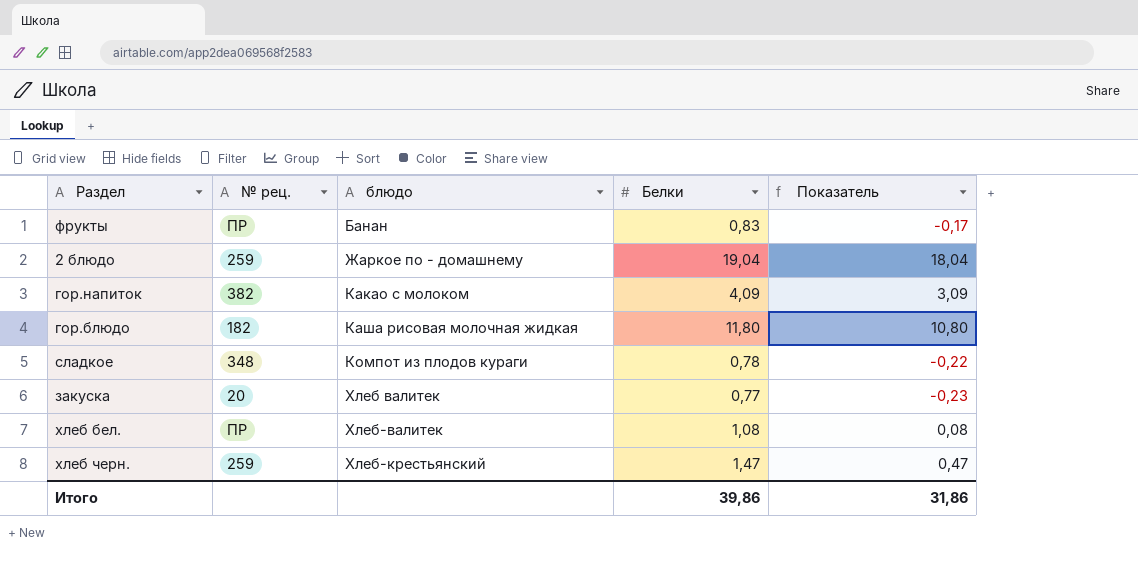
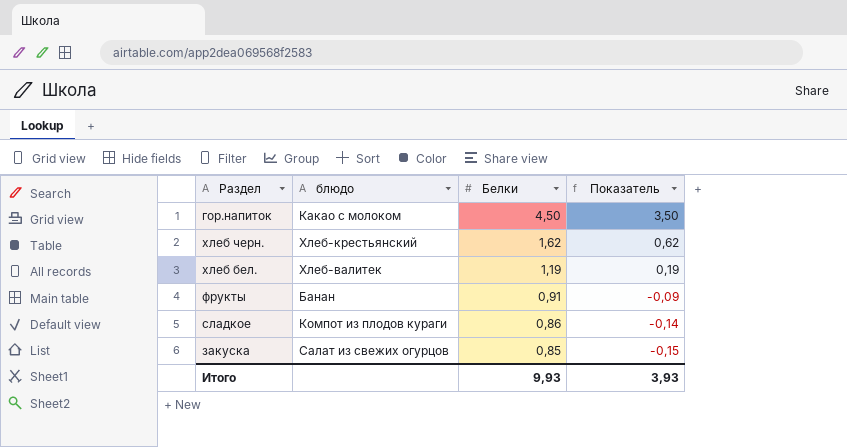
row order: блюдо ascending -> Белки descending
column № рец. | position: 2 -> none
row 2 блюдо: 259 | Жаркое по - домашнему | 19,04 | 18,04 -> none
row гор.блюдо: 182 | Каша рисовая молочная жидкая | 11,80 | 10,80 -> none
гор.напиток | Белки: 4,09 -> 4,50
гор.напиток | Показатель: 3,09 -> 3,50
хлеб черн. | Белки: 1,47 -> 1,62
хлеб черн. | Показатель: 0,47 -> 0,62
хлеб бел. | Белки: 1,08 -> 1,19
хлеб бел. | Показатель: 0,08 -> 0,19
фрукты | Белки: 0,83 -> 0,91
фрукты | Показатель: -0,17 -> -0,09
сладкое | Белки: 0,78 -> 0,86
сладкое | Показатель: -0,22 -> -0,14
закуска | блюдо: Хлеб валитек -> Салат из свежих огурцов
закуска | Белки: 0,77 -> 0,85
закуска | Показатель: -0,23 -> -0,15
Итого | Белки: 39,86 -> 9,93
Итого | Показатель: 31,86 -> 3,93

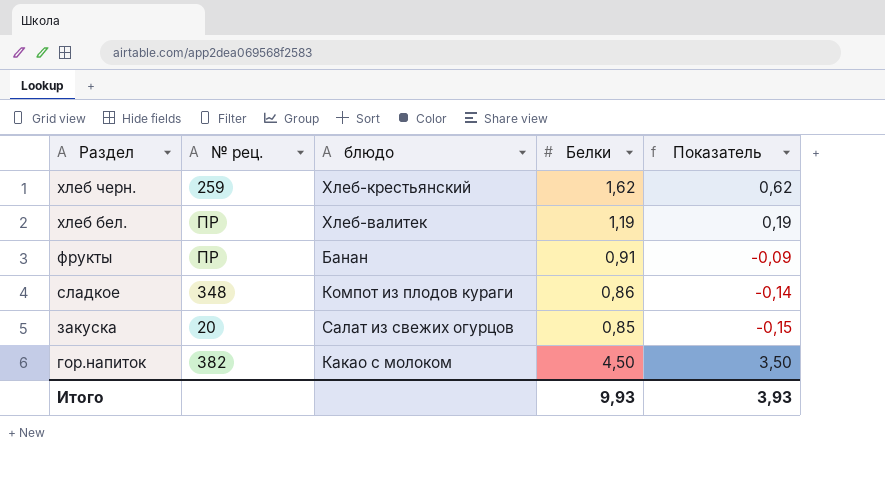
row order: Белки descending -> Раздел descending
column № рец. | position: none -> 2

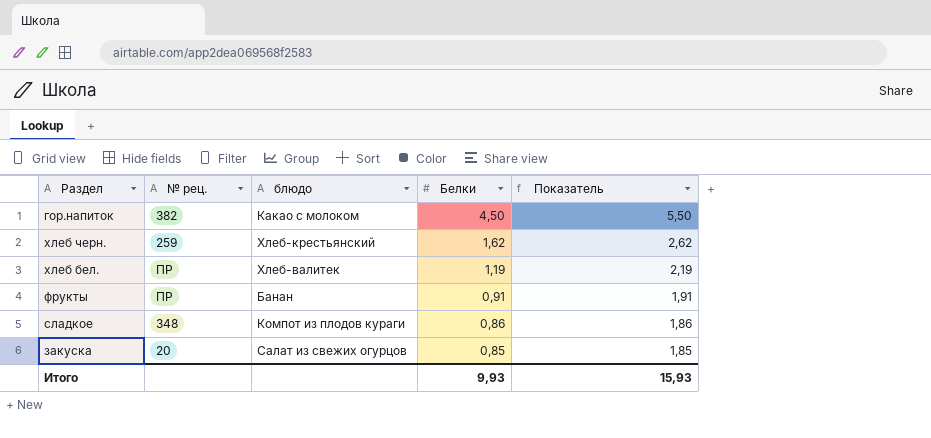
row order: Раздел descending -> Белки descending
column Показатель | formula: [Белки] - 1 -> [Белки] + 1
Итого | Показатель: 3,93 -> 15,93

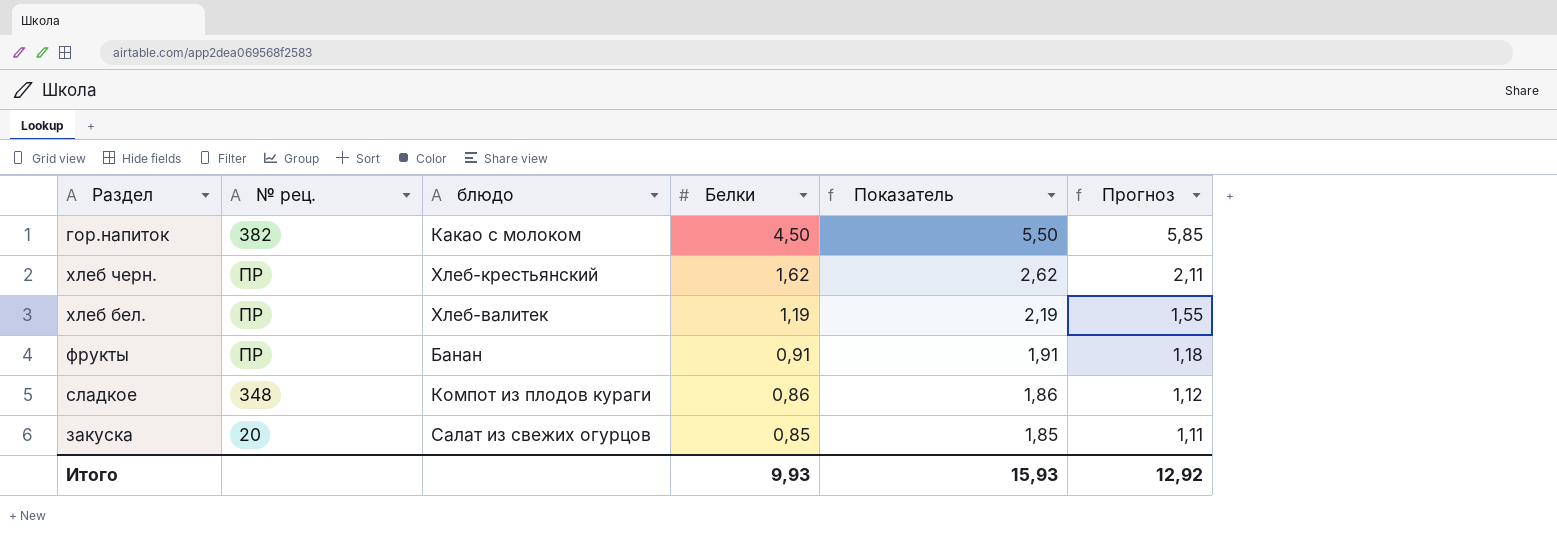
column Прогноз | formula: none -> [Белки] * 1,3
хлеб черн. | № рец.: 259 -> ПР

